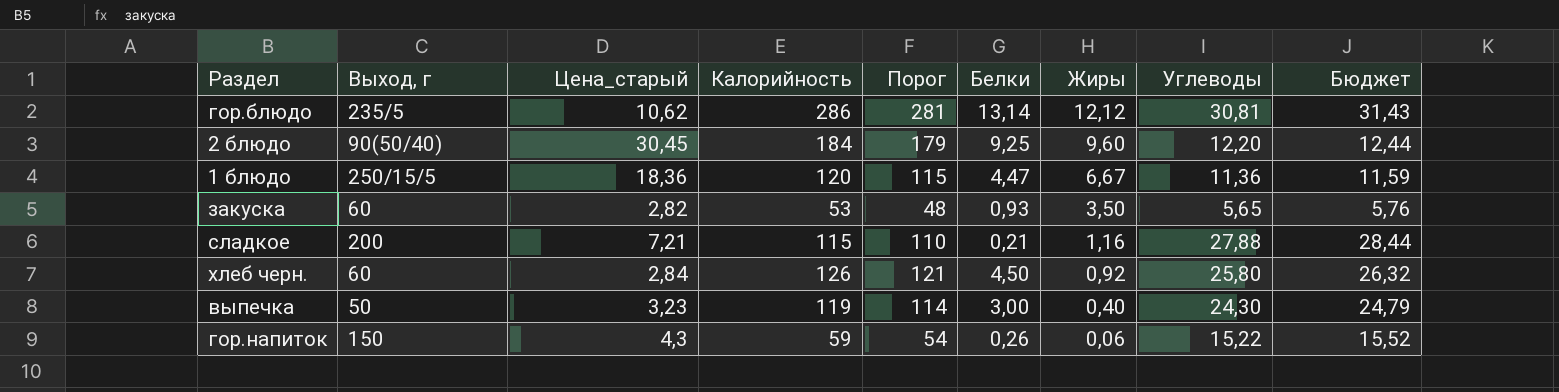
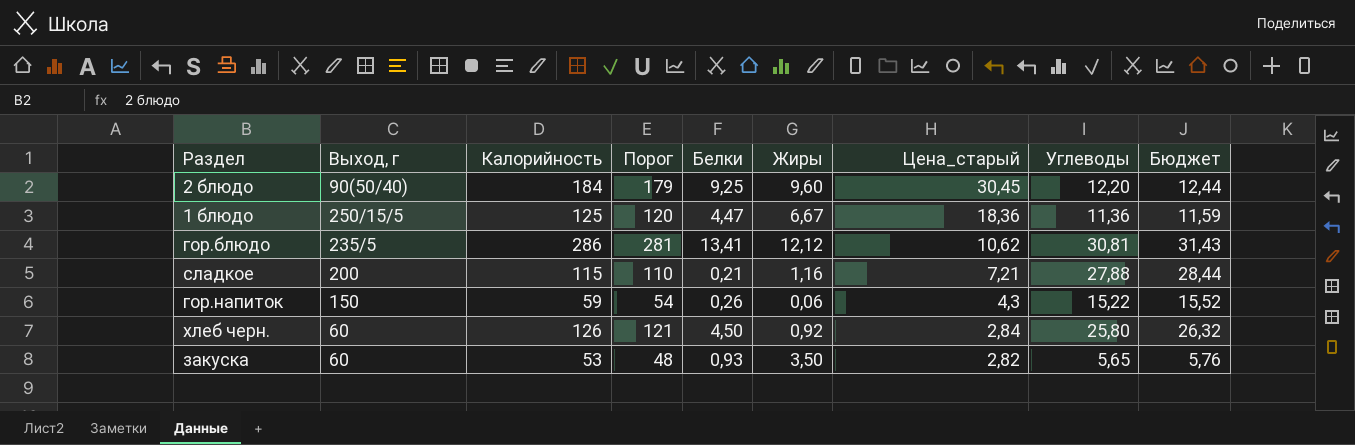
row order: Жиры descending -> Цена_старый descending
column Цена_старый | position: 3 -> 7
row выпечка: 50 | 3,23 | 119 | 114 | 3,00 | 0,40 | 24,30 | 24,79 -> none
1 блюдо | Калорийность: 120 -> 125
1 блюдо | Порог: 115 -> 120
гор.блюдо | Белки: 13,14 -> 13,41

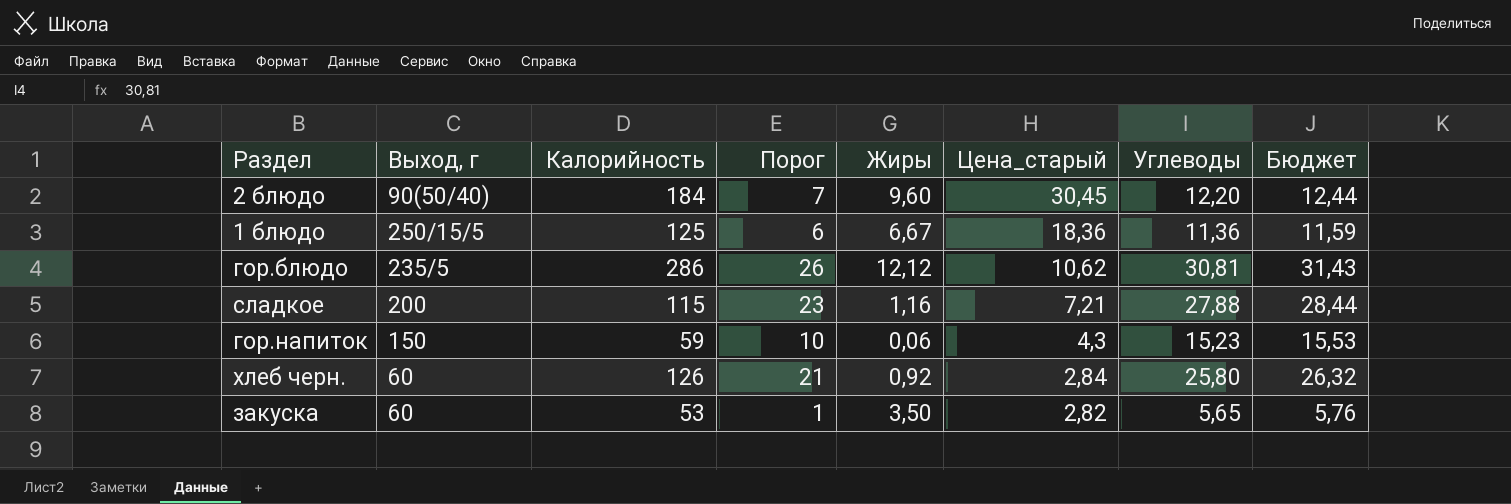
column Белки | position: 5 -> none
column Порог | formula: [Калорийность] - 5 -> [Углеводы] - 5
гор.напиток | Углеводы: 15,22 -> 15,23
гор.напиток | Бюджет: 15,52 -> 15,53

